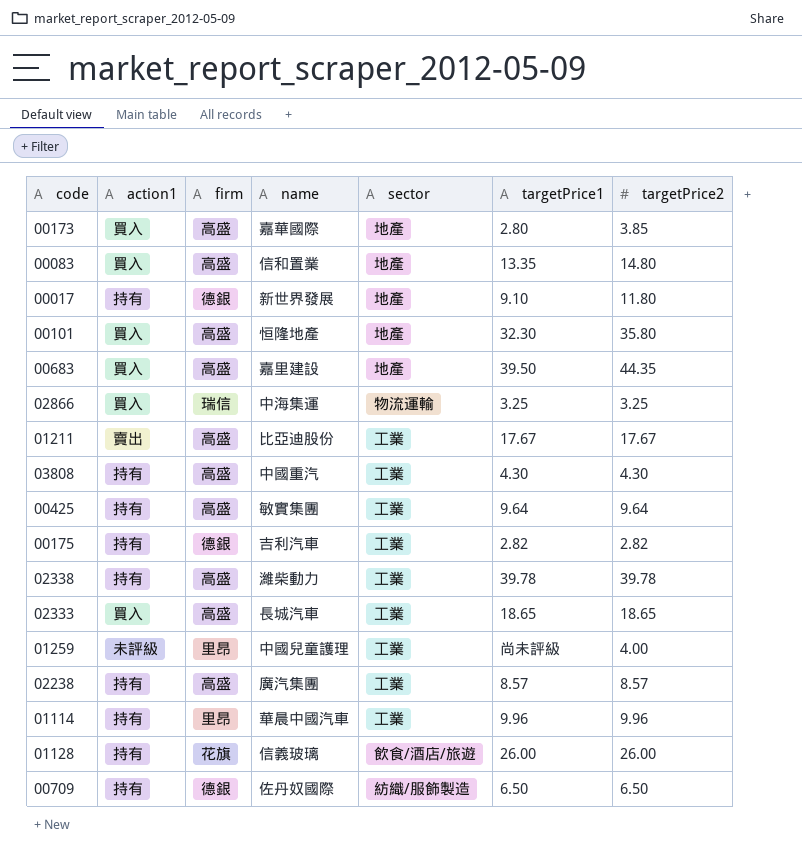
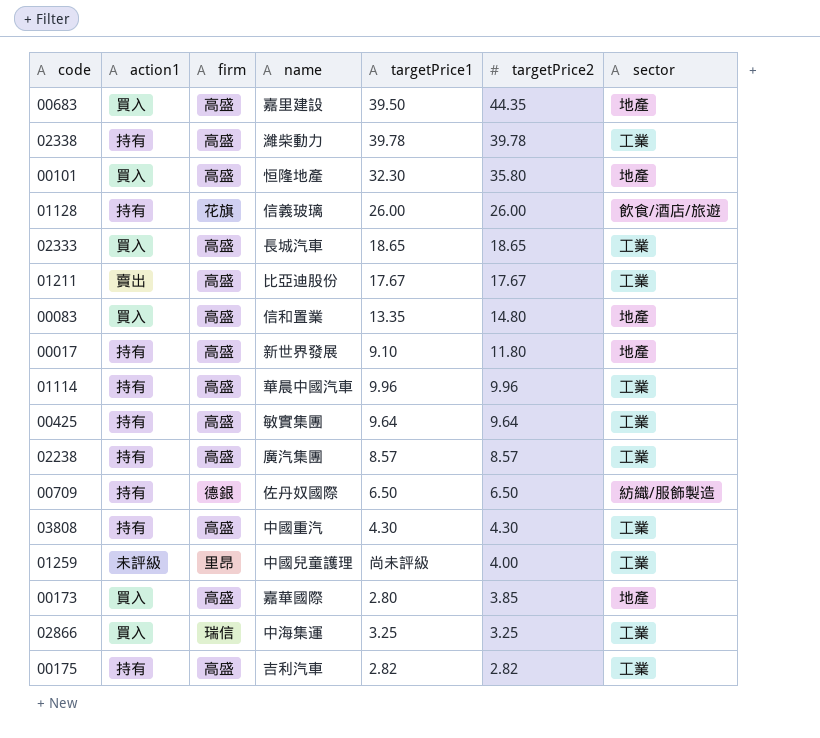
row order: none -> targetPrice2 descending
column sector | position: 5 -> 7
00017 | firm: 德銀 -> 高盛
01114 | firm: 里昂 -> 高盛
02866 | sector: 物流運輸 -> 工業
00175 | firm: 德銀 -> 高盛

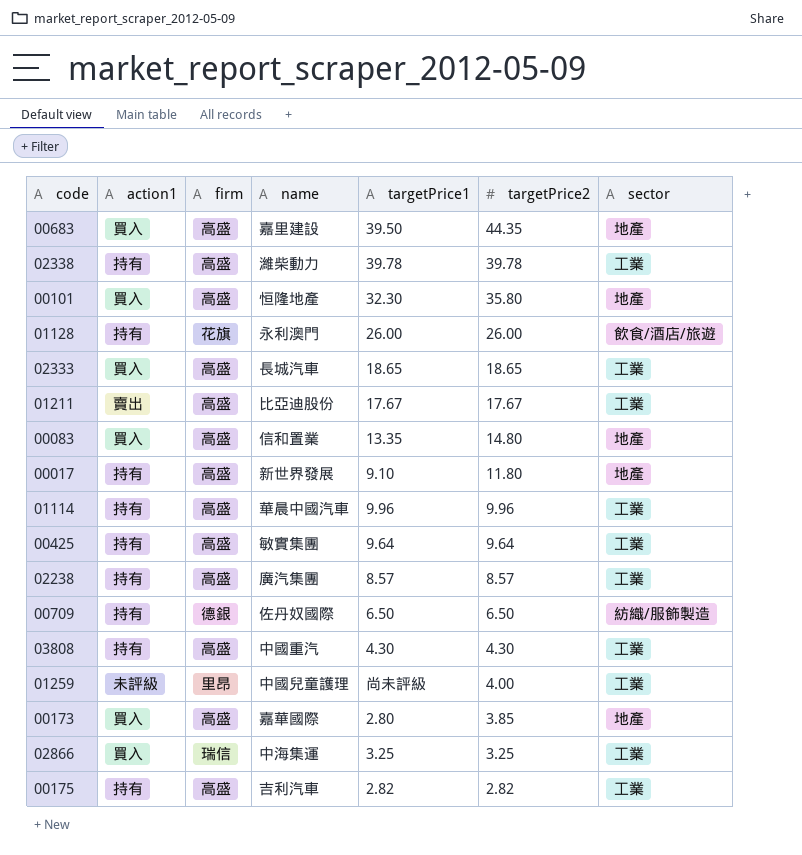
01128 | name: 信義玻璃 -> 永利澳門

